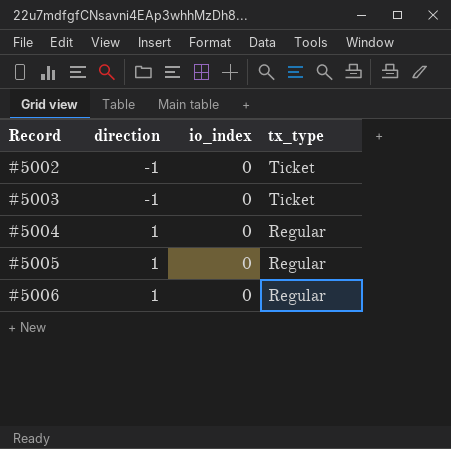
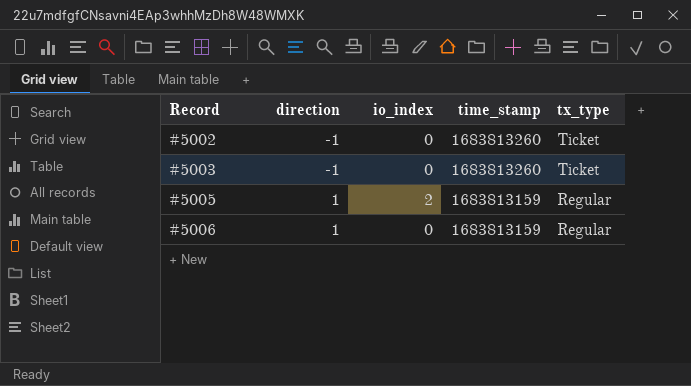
column time_stamp | position: none -> 4
row #5004: 1 | 0 | Regular -> none
#5005 | io_index: 0 -> 2

